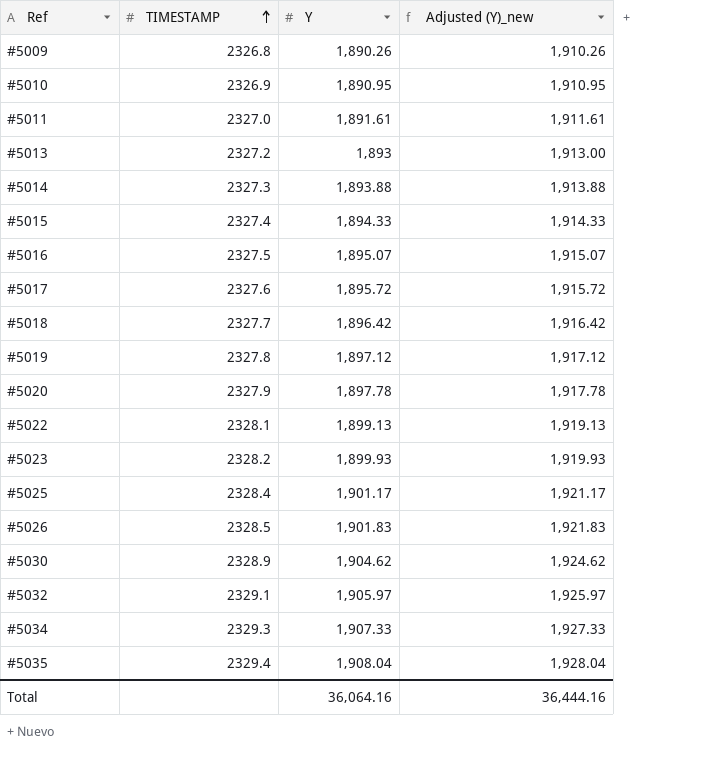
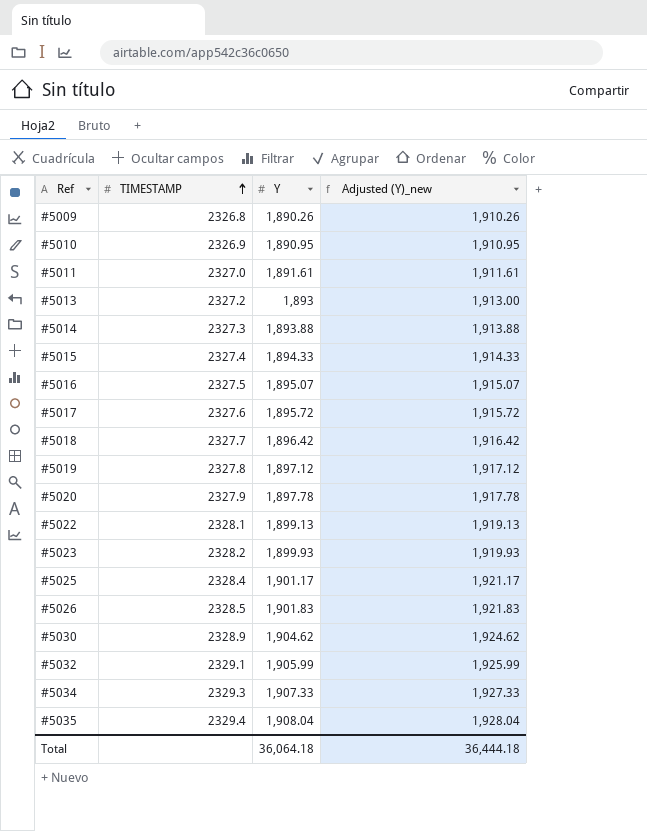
#5032 | Y: 1,905.97 -> 1,905.99
#5032 | Adjusted (Y)_new: 1,925.97 -> 1,925.99
Total | Y: 36,064.16 -> 36,064.18
Total | Adjusted (Y)_new: 36,444.16 -> 36,444.18

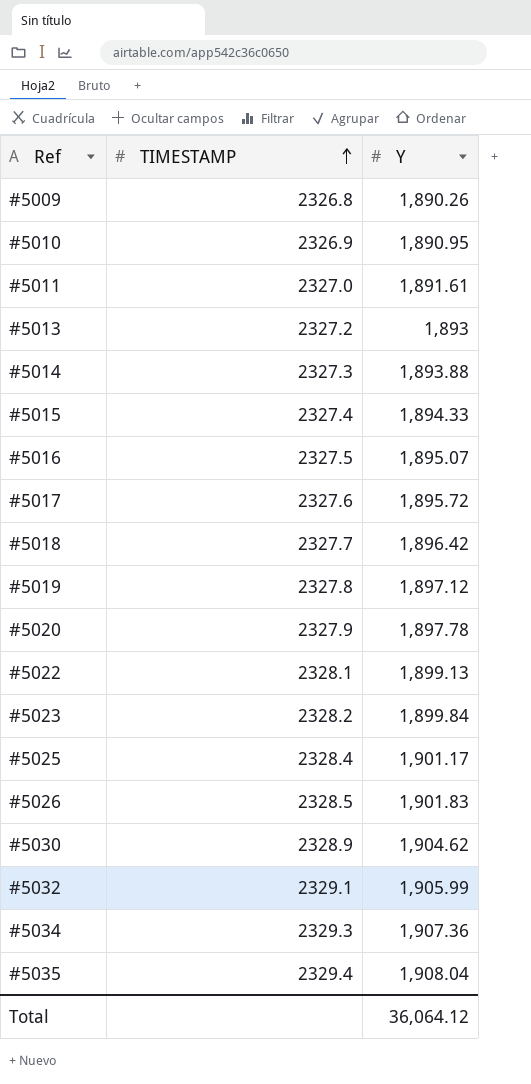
column Adjusted (Y)_new | formula: [Y] + 20 -> none
#5023 | Y: 1,899.93 -> 1,899.84
#5034 | Y: 1,907.33 -> 1,907.36
Total | Y: 36,064.18 -> 36,064.12

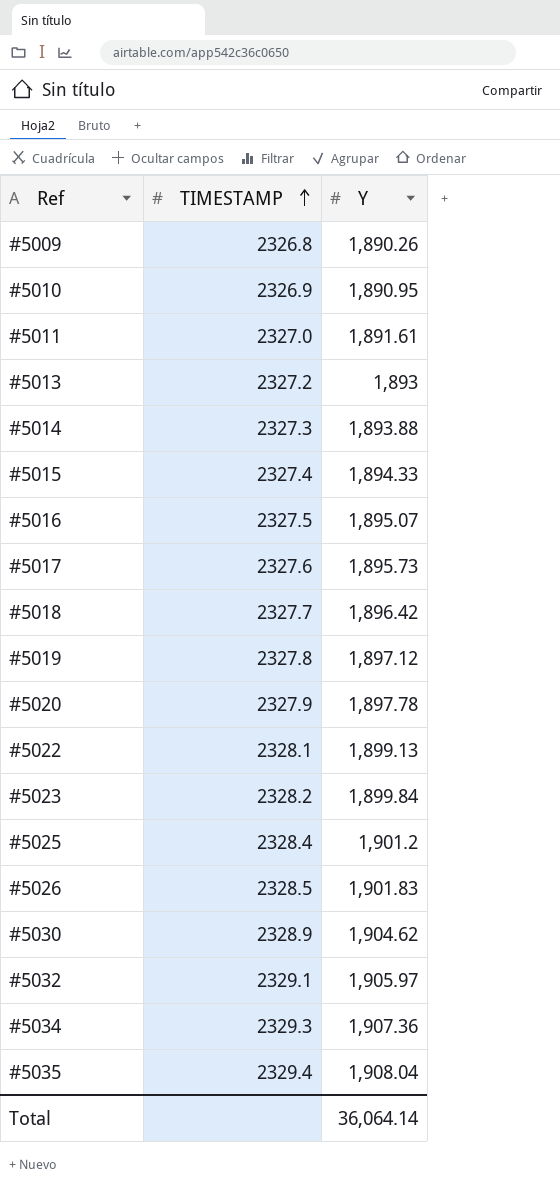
#5017 | Y: 1,895.72 -> 1,895.73
#5025 | Y: 1,901.17 -> 1,901.2
#5032 | Y: 1,905.99 -> 1,905.97
Total | Y: 36,064.12 -> 36,064.14

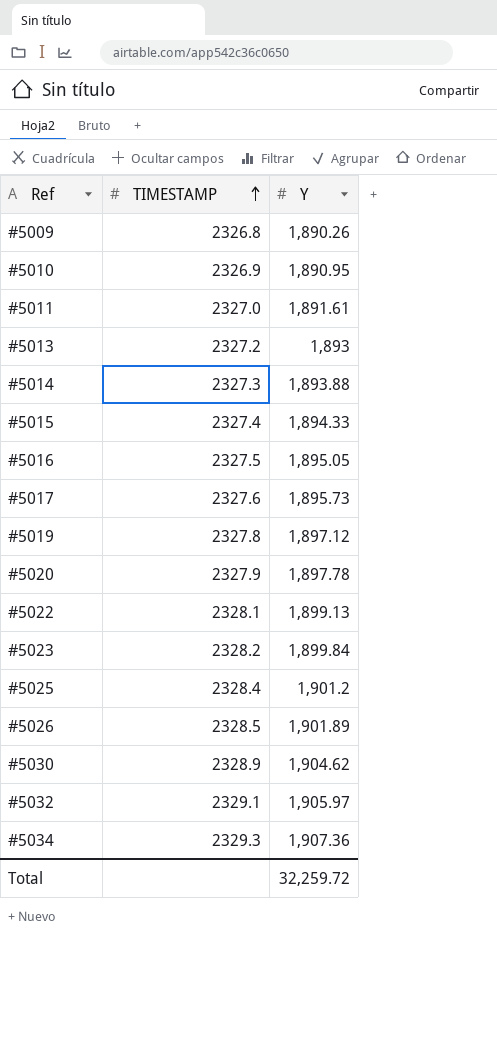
row #5018: 2327.7 | 1,896.42 -> none
row #5035: 2329.4 | 1,908.04 -> none
#5016 | Y: 1,895.07 -> 1,895.05
#5026 | Y: 1,901.83 -> 1,901.89
Total | Y: 36,064.14 -> 32,259.72

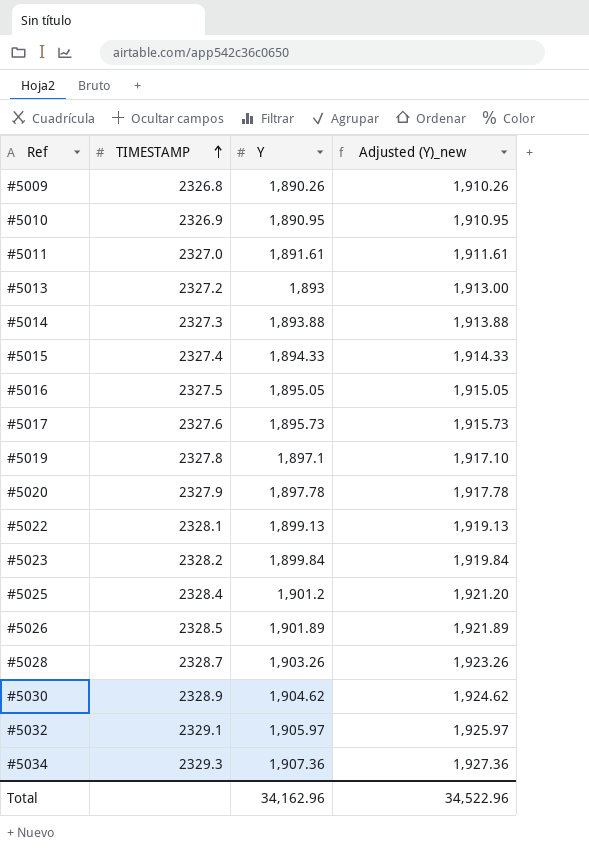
column Adjusted (Y)_new | formula: none -> [Y] + 20
#5019 | Y: 1,897.12 -> 1,897.1
row #5028: none -> 2328.7 | 1,903.26 | 1,923.26
Total | Y: 32,259.72 -> 34,162.96

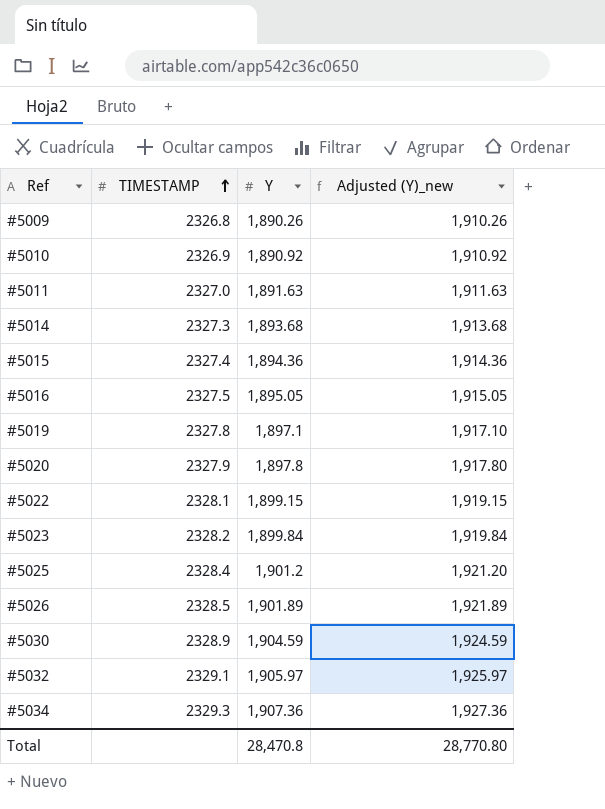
row #5013: 2327.2 | 1,893 | 1,913.00 -> none
row #5017: 2327.6 | 1,895.73 | 1,915.73 -> none
row #5028: 2328.7 | 1,903.26 | 1,923.26 -> none
#5010 | Y: 1,890.95 -> 1,890.92
#5010 | Adjusted (Y)_new: 1,910.95 -> 1,910.92
#5011 | Y: 1,891.61 -> 1,891.63
#5011 | Adjusted (Y)_new: 1,911.61 -> 1,911.63
#5014 | Y: 1,893.88 -> 1,893.68
#5014 | Adjusted (Y)_new: 1,913.88 -> 1,913.68
#5015 | Y: 1,894.33 -> 1,894.36
#5015 | Adjusted (Y)_new: 1,914.33 -> 1,914.36
#5020 | Y: 1,897.78 -> 1,897.8
#5020 | Adjusted (Y)_new: 1,917.78 -> 1,917.80
#5022 | Y: 1,899.13 -> 1,899.15
#5022 | Adjusted (Y)_new: 1,919.13 -> 1,919.15
#5030 | Y: 1,904.62 -> 1,904.59
#5030 | Adjusted (Y)_new: 1,924.62 -> 1,924.59
Total | Y: 34,162.96 -> 28,470.8
Total | Adjusted (Y)_new: 34,522.96 -> 28,770.80

